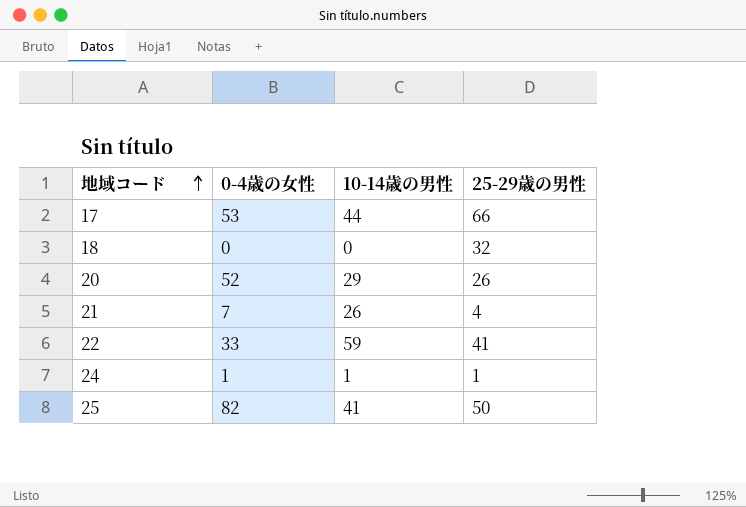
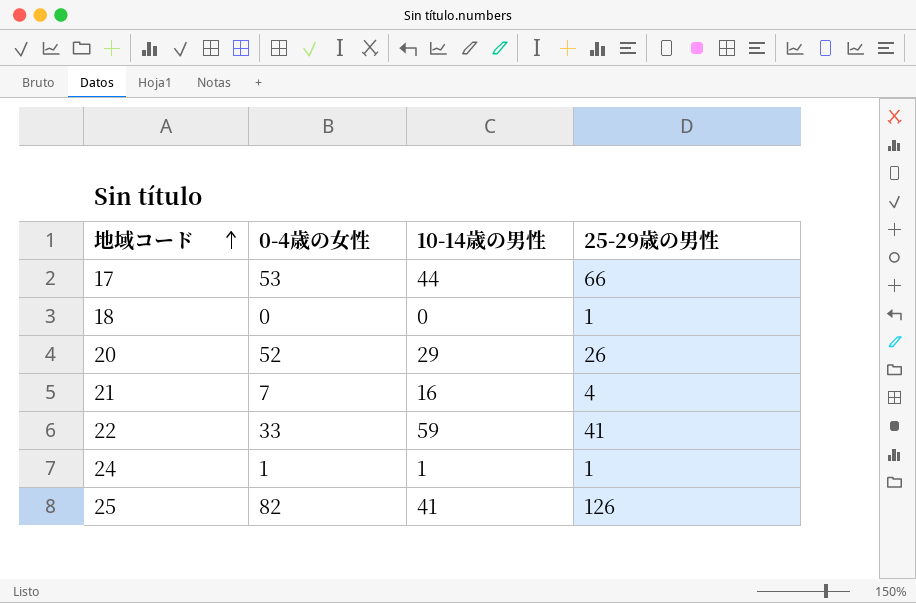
18 | 25-29歳の男性: 32 -> 1
21 | 10-14歳の男性: 26 -> 16
25 | 25-29歳の男性: 50 -> 126

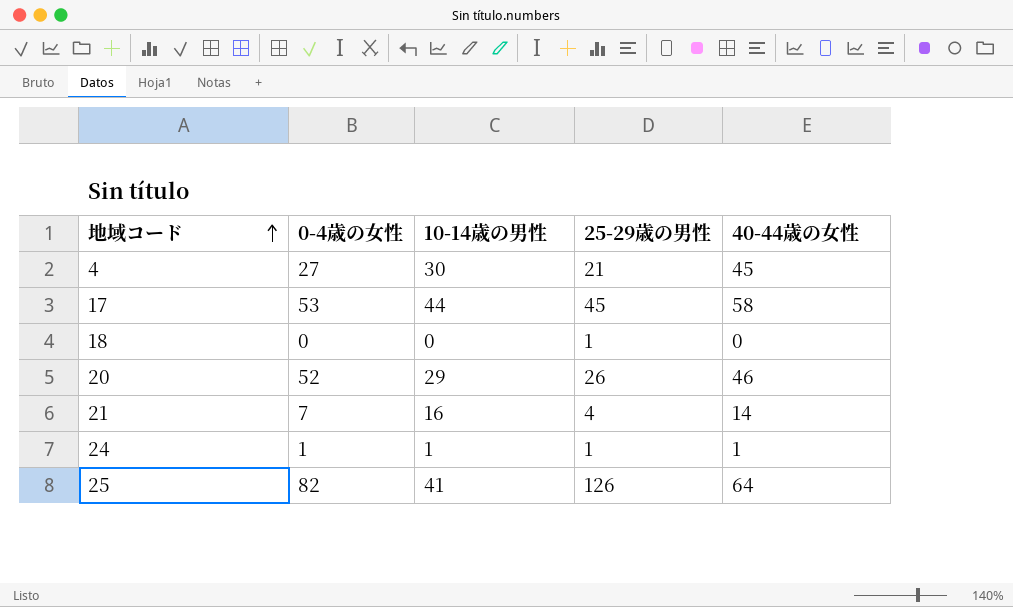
column 40-44歳の女性 | position: none -> 5
row 22: 33 | 59 | 41 -> none
row 4: none -> 27 | 30 | 21 | 45
17 | 25-29歳の男性: 66 -> 45

